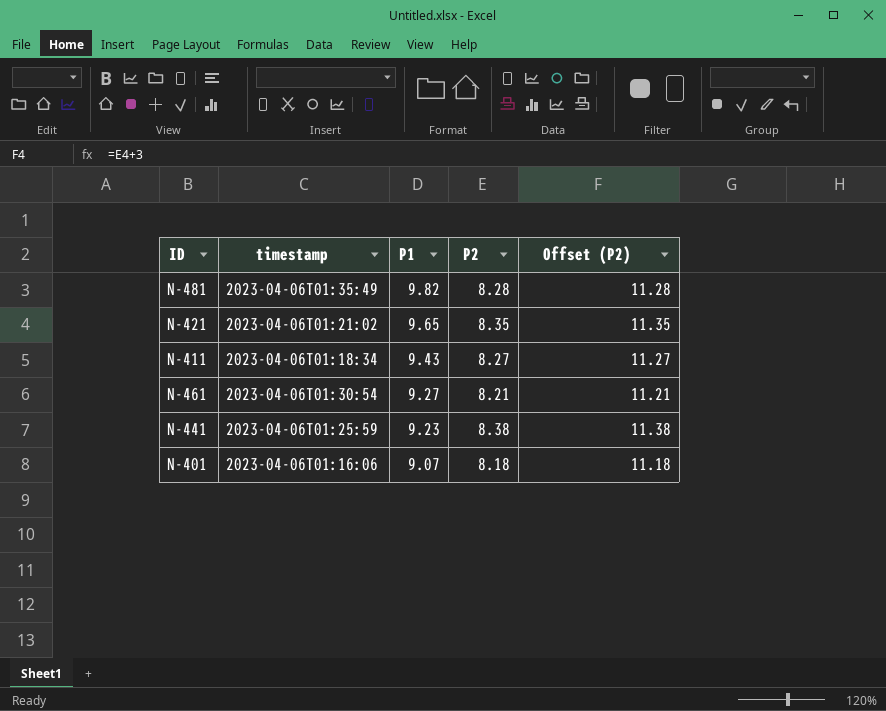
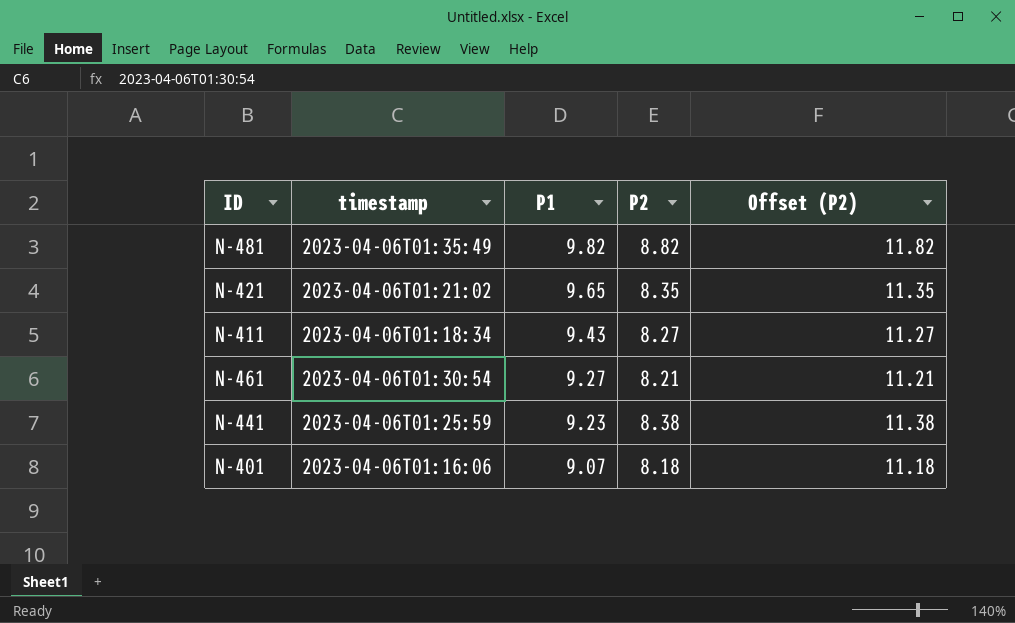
N-481 | P2: 8.28 -> 8.82
N-481 | Offset (P2): 11.28 -> 11.82

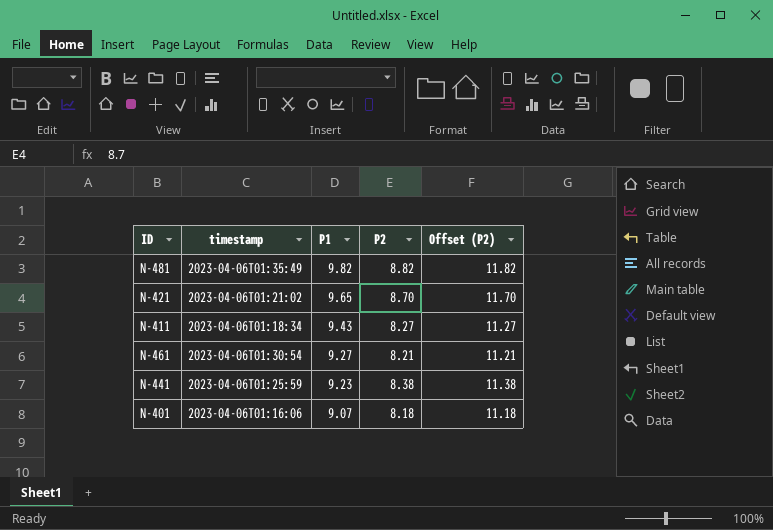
N-421 | P2: 8.35 -> 8.70
N-421 | Offset (P2): 11.35 -> 11.70

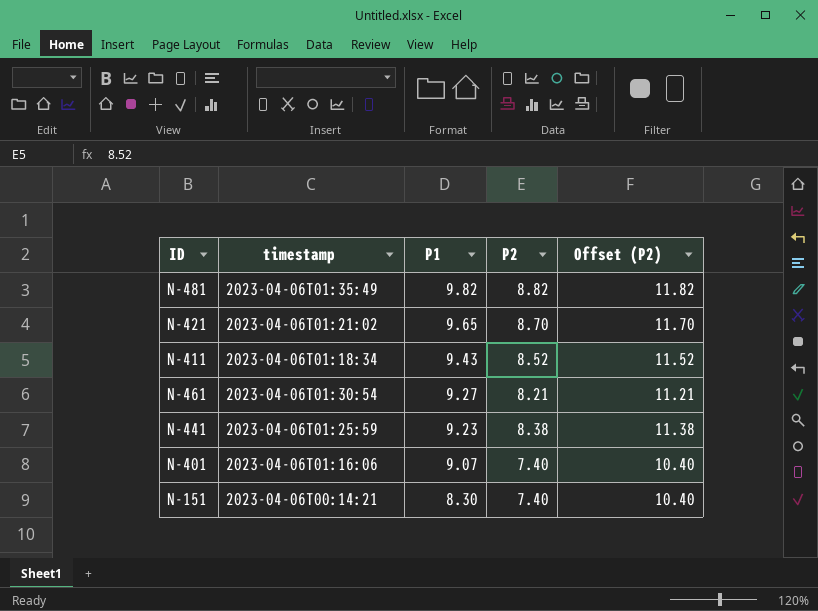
N-411 | P2: 8.27 -> 8.52
N-411 | Offset (P2): 11.27 -> 11.52
N-401 | P2: 8.18 -> 7.40
N-401 | Offset (P2): 11.18 -> 10.40
row N-151: none -> 2023-04-06T00:14:21 | 8.30 | 7.40 | 10.40

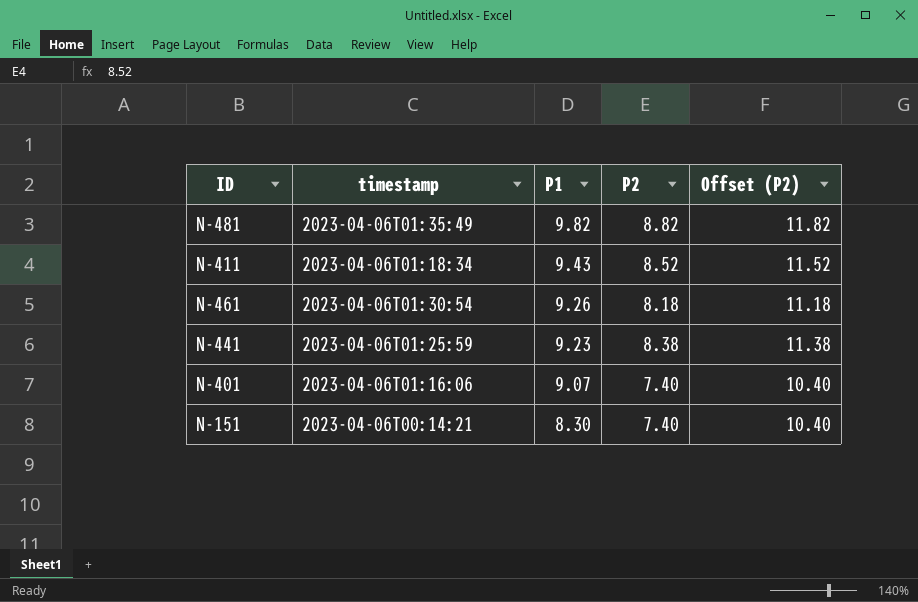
row N-421: 2023-04-06T01:21:02 | 9.65 | 8.70 | 11.70 -> none
N-461 | P1: 9.27 -> 9.26
N-461 | P2: 8.21 -> 8.18
N-461 | Offset (P2): 11.21 -> 11.18

